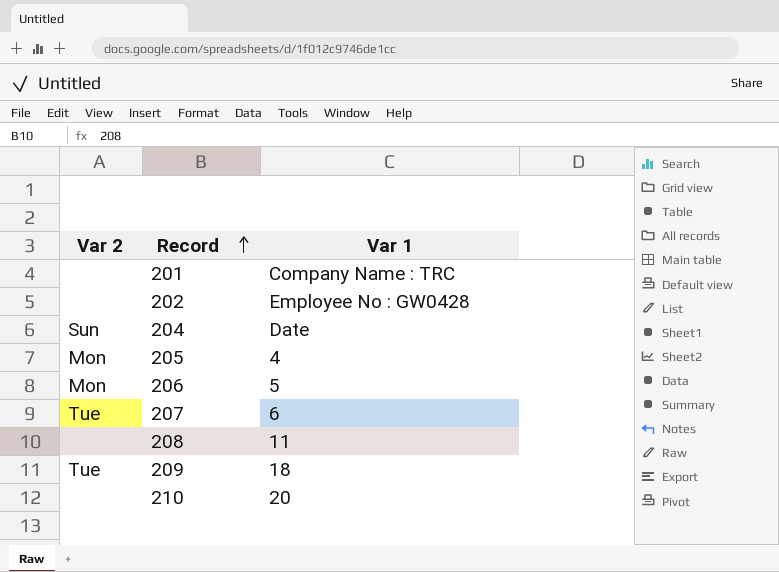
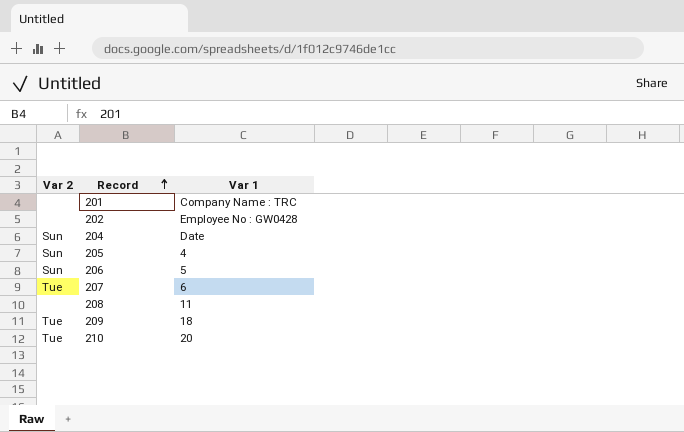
205 | Var 2: Mon -> Sun
206 | Var 2: Mon -> Sun
210 | Var 2: none -> Tue

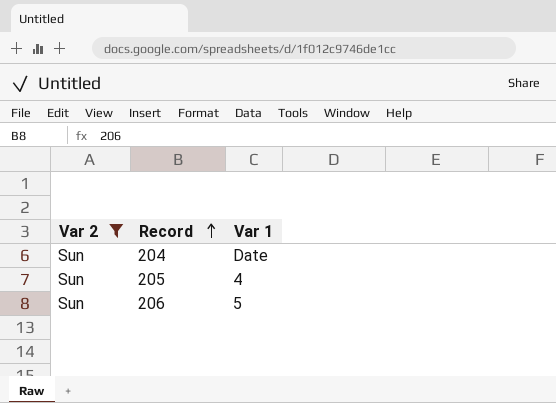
filter: none -> Var 2 = Sun

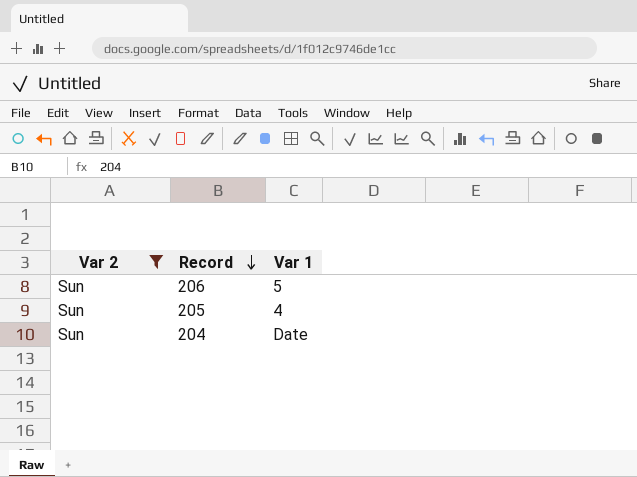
row order: Record ascending -> Record descending

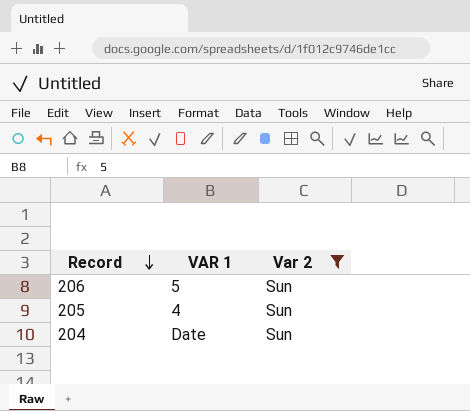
column name: Var 1 -> VAR 1
column Var 2 | position: 1 -> 3

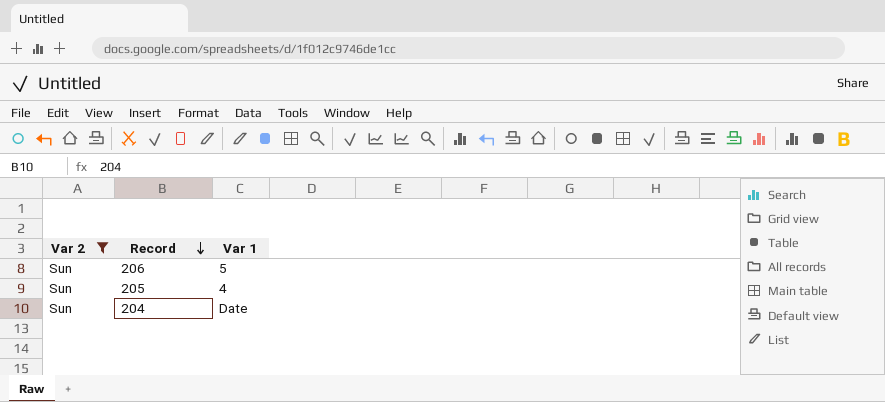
column Var 2 | position: 3 -> 1
column name: VAR 1 -> Var 1

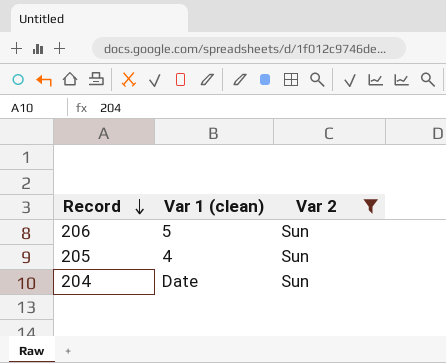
column name: Var 1 -> Var 1 (clean)
column Var 2 | position: 1 -> 3

